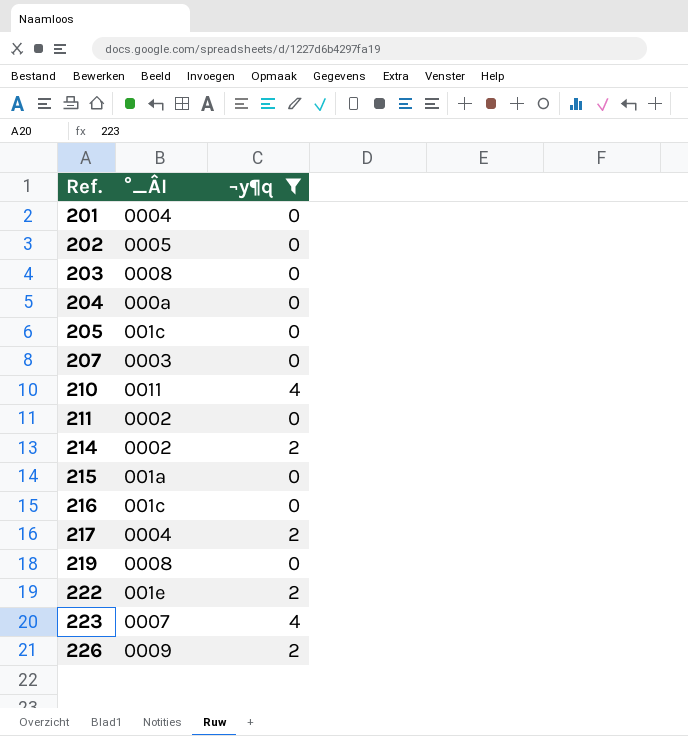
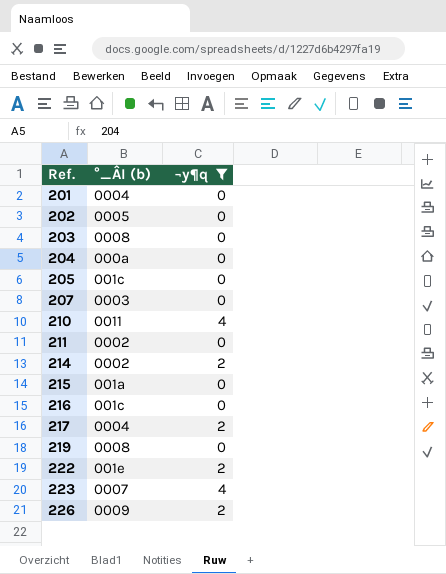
column name: °_ÂI -> °_ÂI (b)

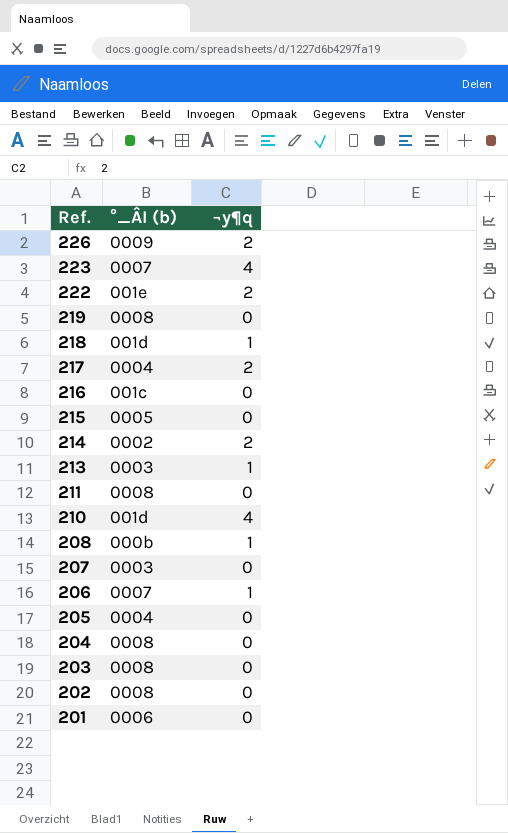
filter: ¬y¶q != 1 -> none
row order: Ref. ascending -> Ref. descending
215 | °_ÂI (b): 001a -> 0005
211 | °_ÂI (b): 0002 -> 0008
210 | °_ÂI (b): 0011 -> 001d
205 | °_ÂI (b): 001c -> 0004
204 | °_ÂI (b): 000a -> 0008
202 | °_ÂI (b): 0005 -> 0008
201 | °_ÂI (b): 0004 -> 0006

